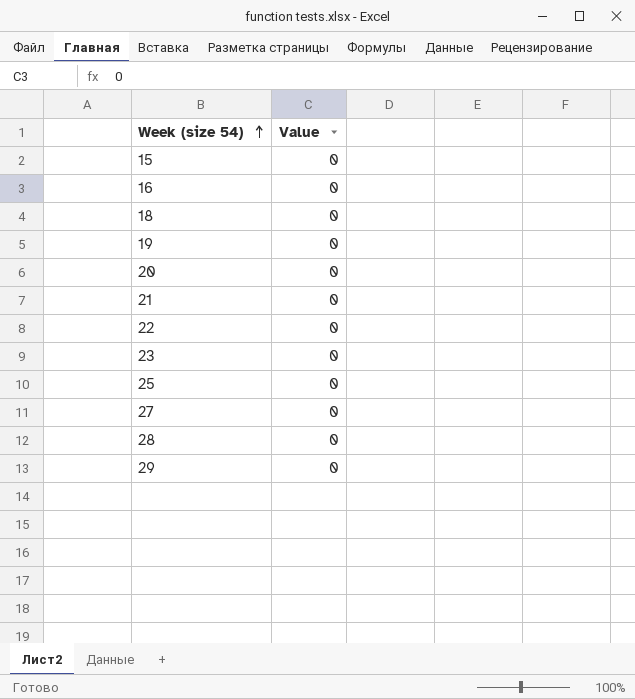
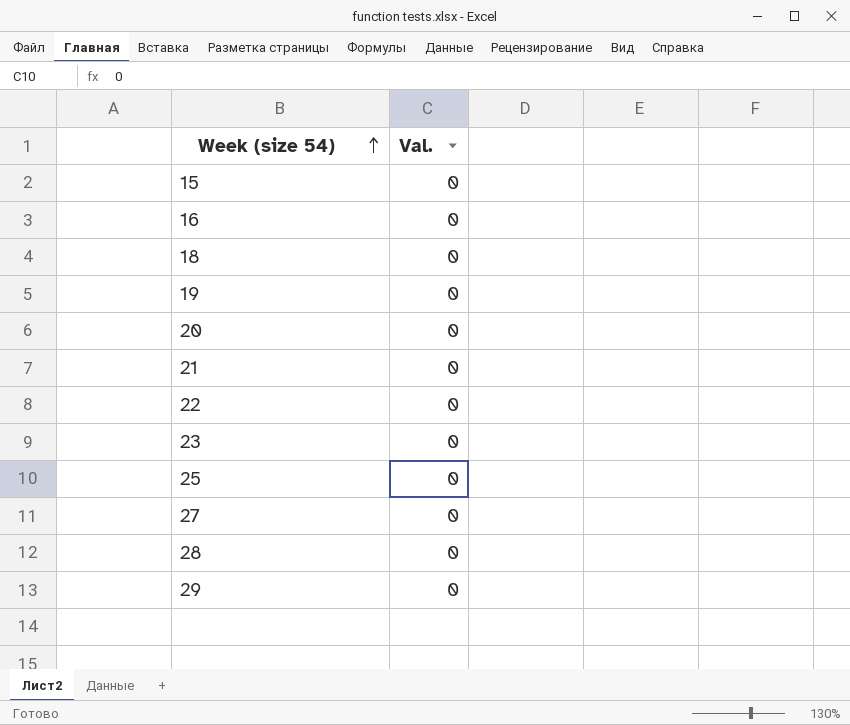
column name: Value -> Val.

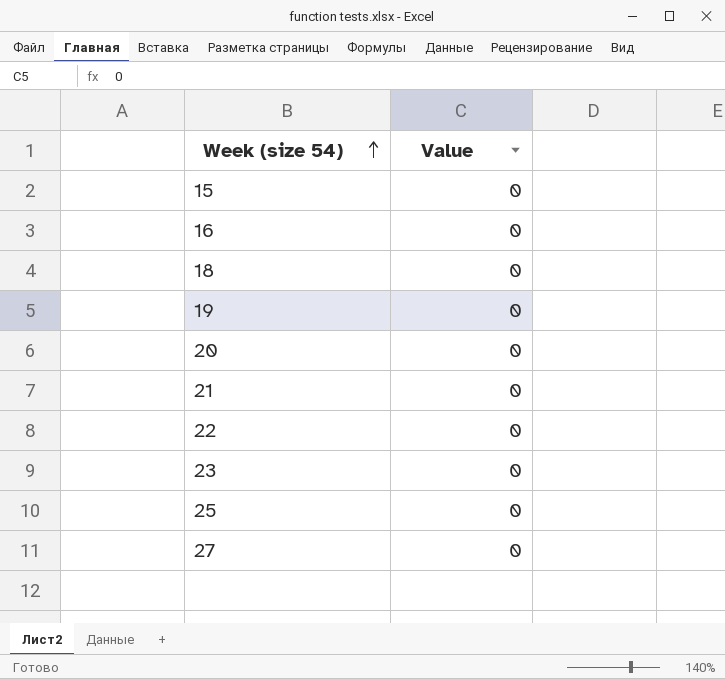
column name: Val. -> Value
row 28: 0 -> none
row 29: 0 -> none

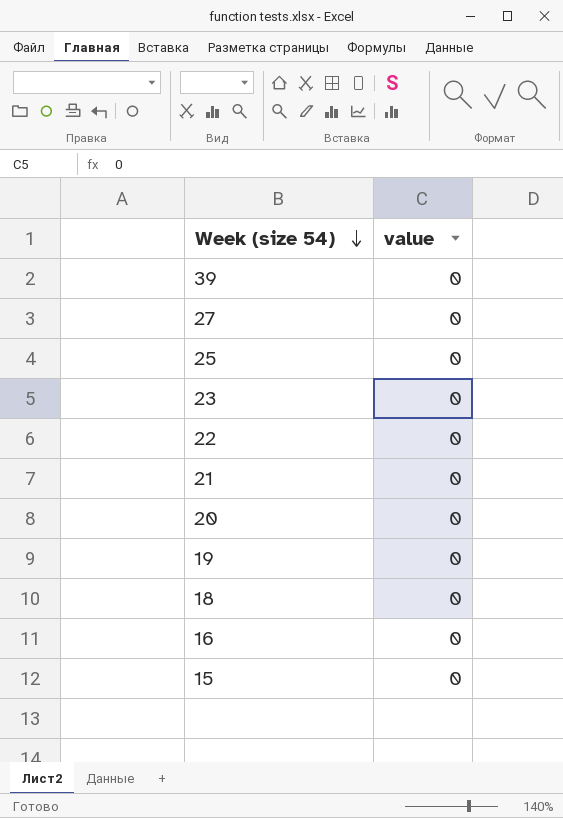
row order: Week (size 54) ascending -> Week (size 54) descending
column name: Value -> value
row 39: none -> 0

